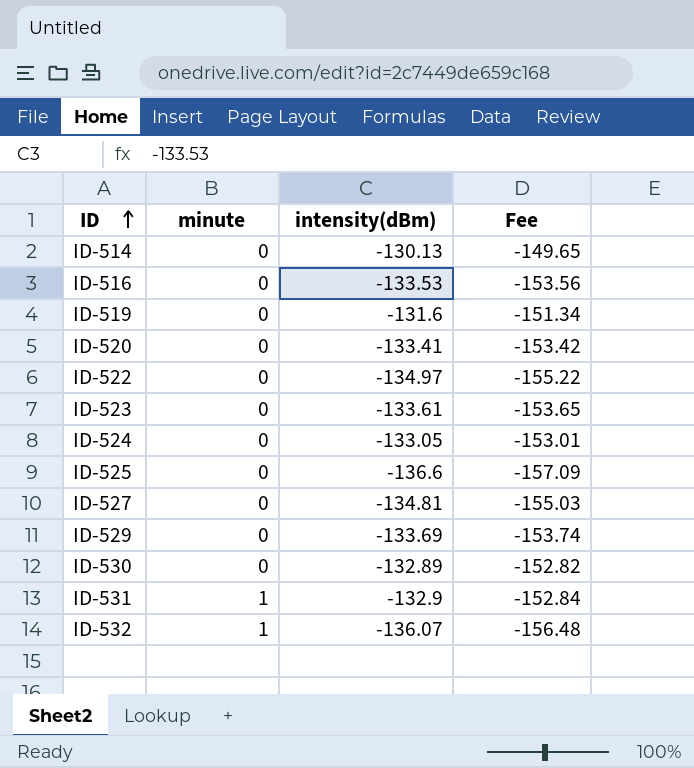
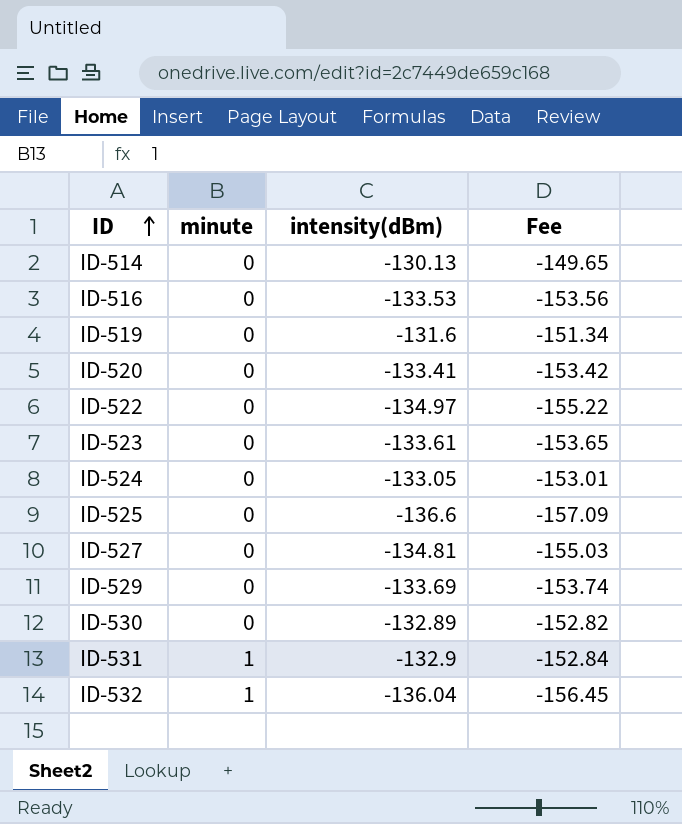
ID-532 | intensity(dBm): -136.07 -> -136.04
ID-532 | Fee: -156.48 -> -156.45

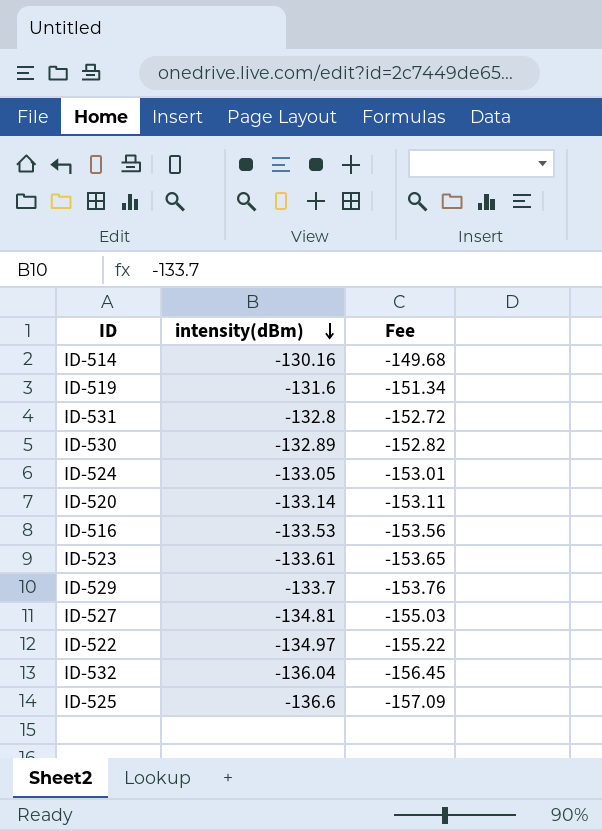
row order: ID ascending -> intensity(dBm) descending
column minute | position: 2 -> none
ID-514 | intensity(dBm): -130.13 -> -130.16
ID-514 | Fee: -149.65 -> -149.68
ID-531 | intensity(dBm): -132.9 -> -132.8
ID-531 | Fee: -152.84 -> -152.72
ID-520 | intensity(dBm): -133.41 -> -133.14
ID-520 | Fee: -153.42 -> -153.11
ID-529 | intensity(dBm): -133.69 -> -133.7
ID-529 | Fee: -153.74 -> -153.76

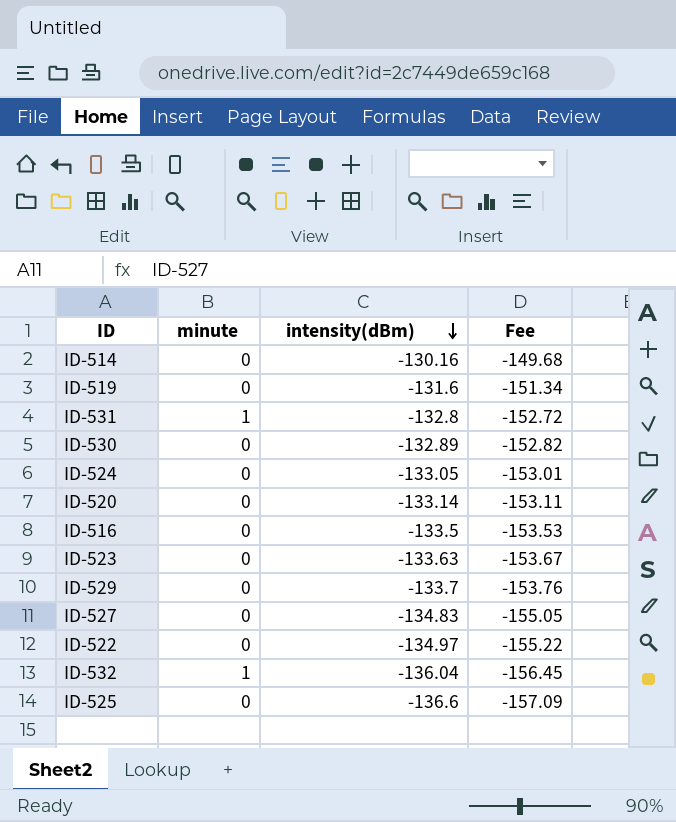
column minute | position: none -> 2
ID-516 | intensity(dBm): -133.53 -> -133.5
ID-516 | Fee: -153.56 -> -153.53
ID-523 | intensity(dBm): -133.61 -> -133.63
ID-523 | Fee: -153.65 -> -153.67
ID-527 | intensity(dBm): -134.81 -> -134.83
ID-527 | Fee: -155.03 -> -155.05

